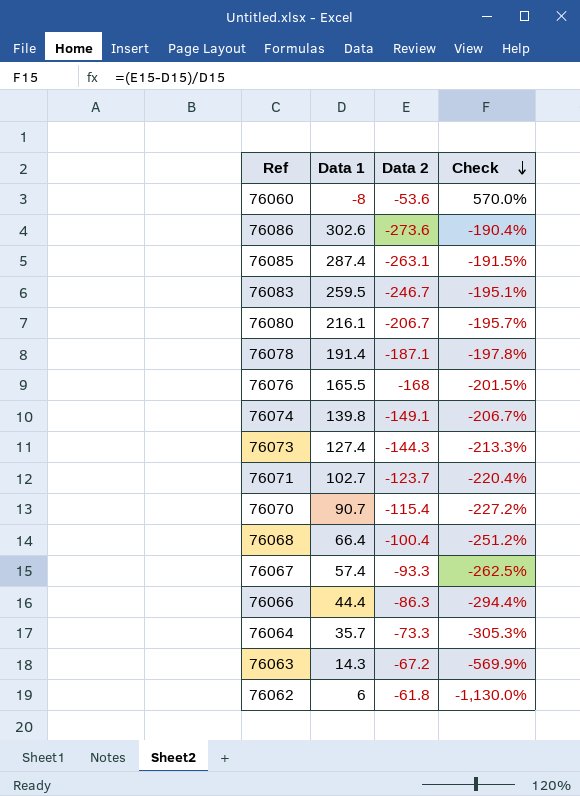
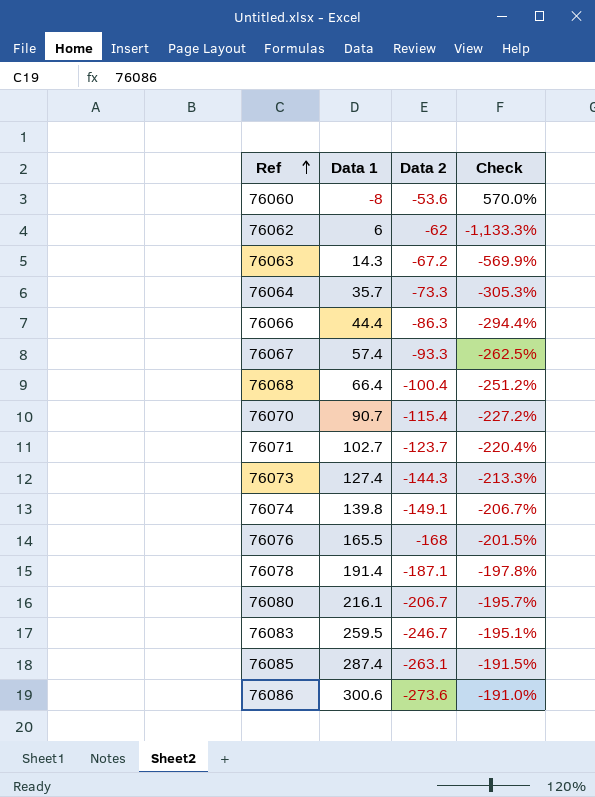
row order: Check descending -> Ref ascending
76062 | Data 2: -61.8 -> -62
76062 | Check: -1,130.0% -> -1,133.3%
76086 | Data 1: 302.6 -> 300.6
76086 | Check: -190.4% -> -191.0%

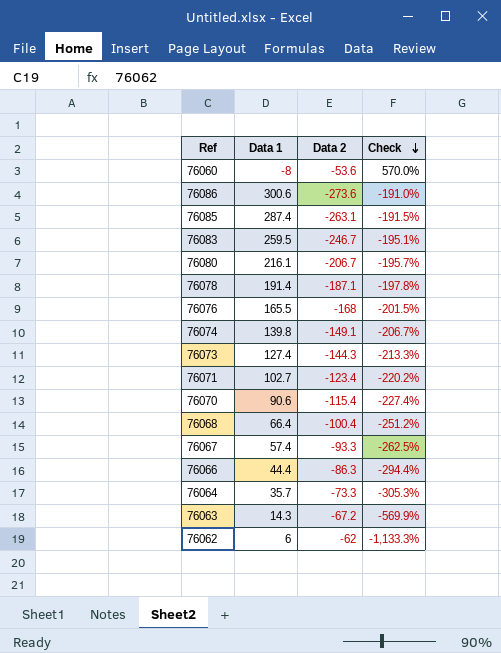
row order: Ref ascending -> Check descending
76071 | Data 2: -123.7 -> -123.4
76071 | Check: -220.4% -> -220.2%
76070 | Data 1: 90.7 -> 90.6
76070 | Check: -227.2% -> -227.4%

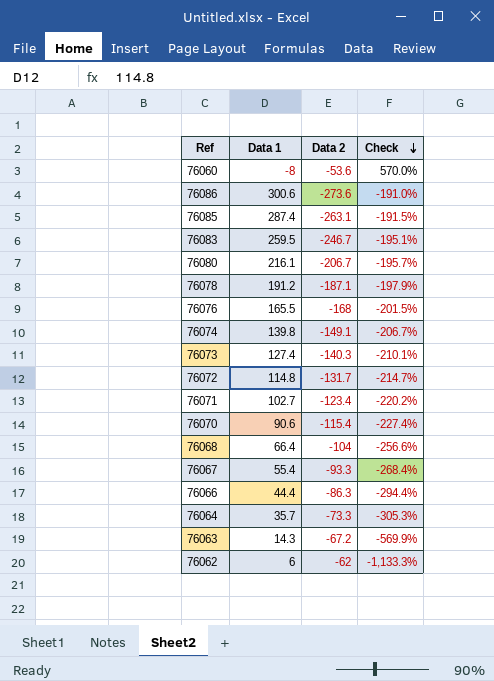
76078 | Data 1: 191.4 -> 191.2
76078 | Check: -197.8% -> -197.9%
76073 | Data 2: -144.3 -> -140.3
76073 | Check: -213.3% -> -210.1%
row 76072: none -> 114.8 | -131.7 | -214.7%
76068 | Data 2: -100.4 -> -104
76068 | Check: -251.2% -> -256.6%
76067 | Data 1: 57.4 -> 55.4
76067 | Check: -262.5% -> -268.4%

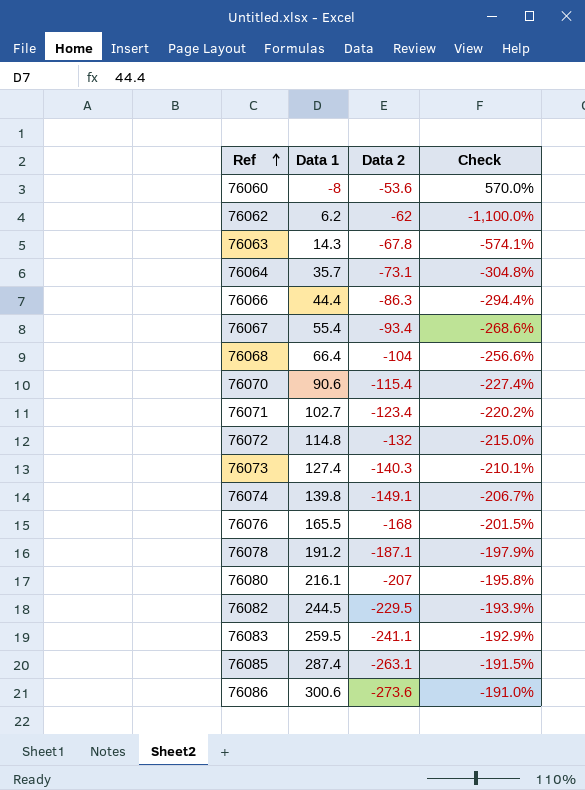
row order: Check descending -> Ref ascending
76062 | Data 1: 6 -> 6.2
76062 | Check: -1,133.3% -> -1,100.0%
76063 | Data 2: -67.2 -> -67.8
76063 | Check: -569.9% -> -574.1%
76064 | Data 2: -73.3 -> -73.1
76064 | Check: -305.3% -> -304.8%
76067 | Data 2: -93.3 -> -93.4
76067 | Check: -268.4% -> -268.6%
76072 | Data 2: -131.7 -> -132
76072 | Check: -214.7% -> -215.0%
76080 | Data 2: -206.7 -> -207
76080 | Check: -195.7% -> -195.8%
row 76082: none -> 244.5 | -229.5 | -193.9%
76083 | Data 2: -246.7 -> -241.1
76083 | Check: -195.1% -> -192.9%

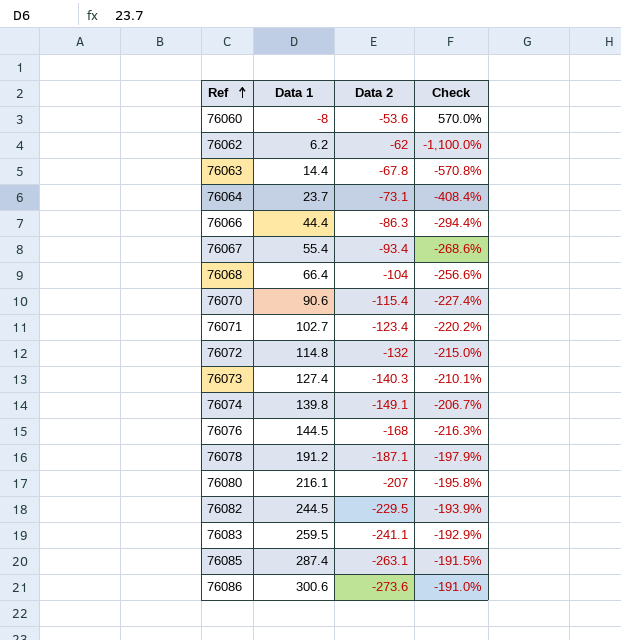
76063 | Data 1: 14.3 -> 14.4
76063 | Check: -574.1% -> -570.8%
76064 | Data 1: 35.7 -> 23.7
76064 | Check: -304.8% -> -408.4%
76076 | Data 1: 165.5 -> 144.5
76076 | Check: -201.5% -> -216.3%

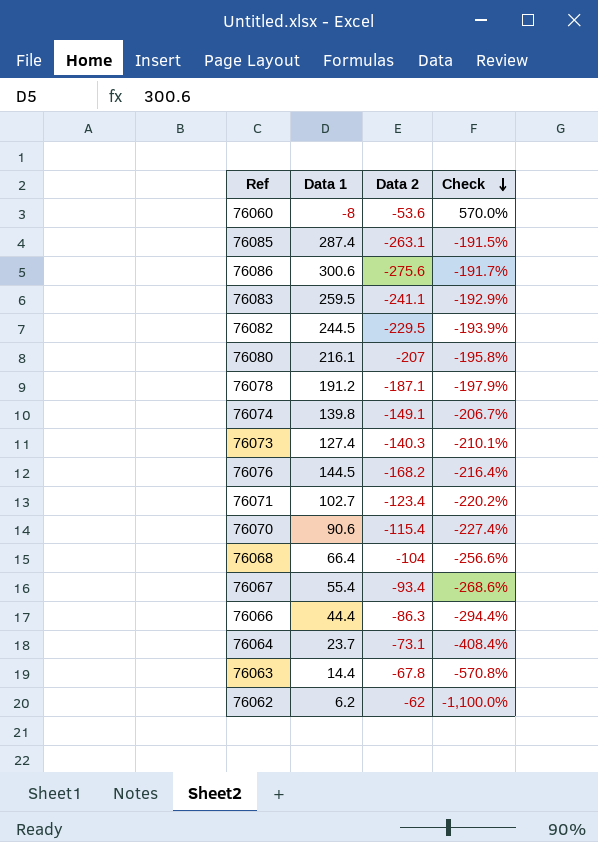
row order: Ref ascending -> Check descending
row 76072: 114.8 | -132 | -215.0% -> none
76086 | Data 2: -273.6 -> -275.6
76086 | Check: -191.0% -> -191.7%
76076 | Data 2: -168 -> -168.2
76076 | Check: -216.3% -> -216.4%

